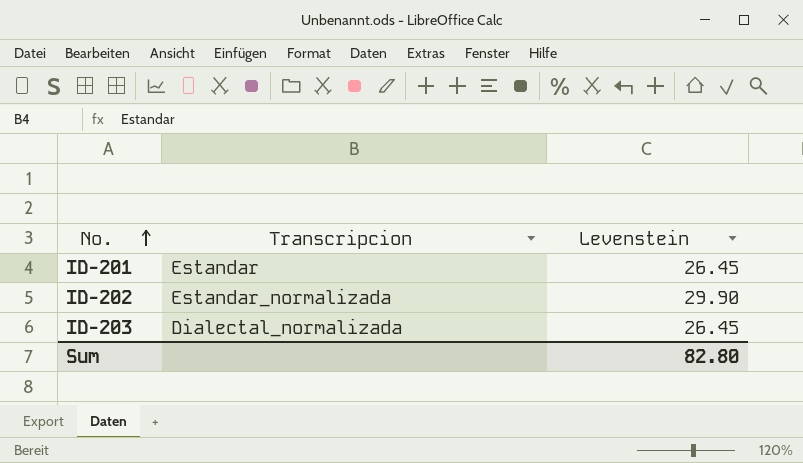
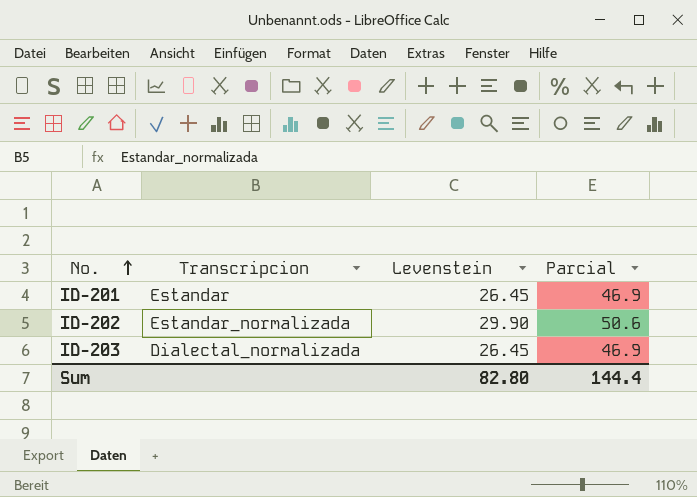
column Parcial | position: none -> 4

